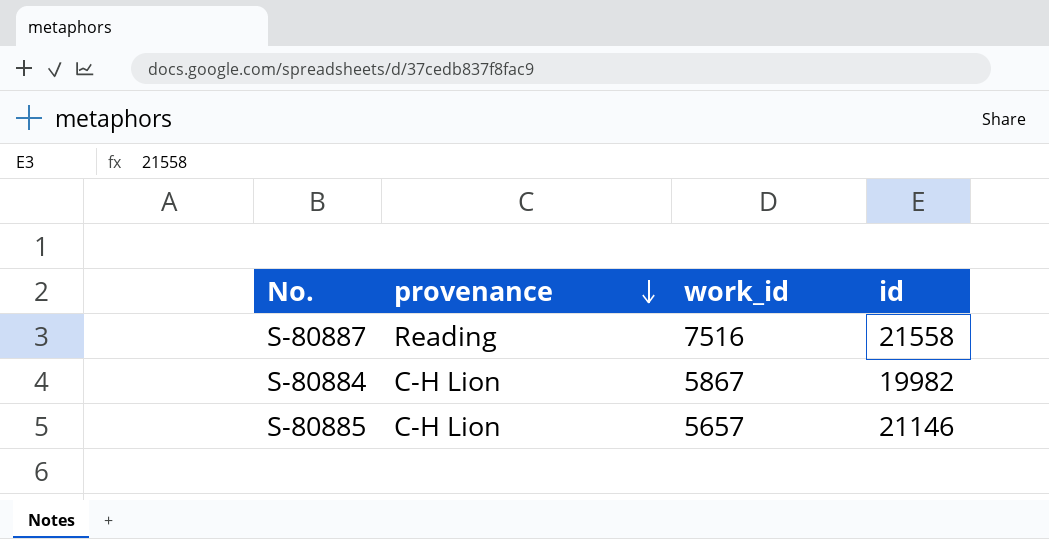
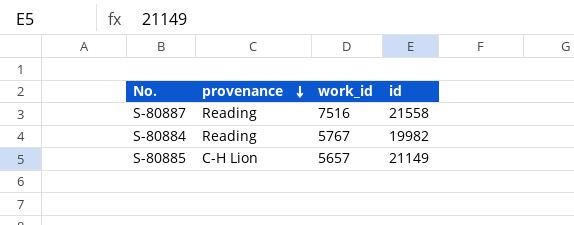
S-80884 | provenance: C-H Lion -> Reading
S-80884 | work_id: 5867 -> 5767
S-80885 | id: 21146 -> 21149

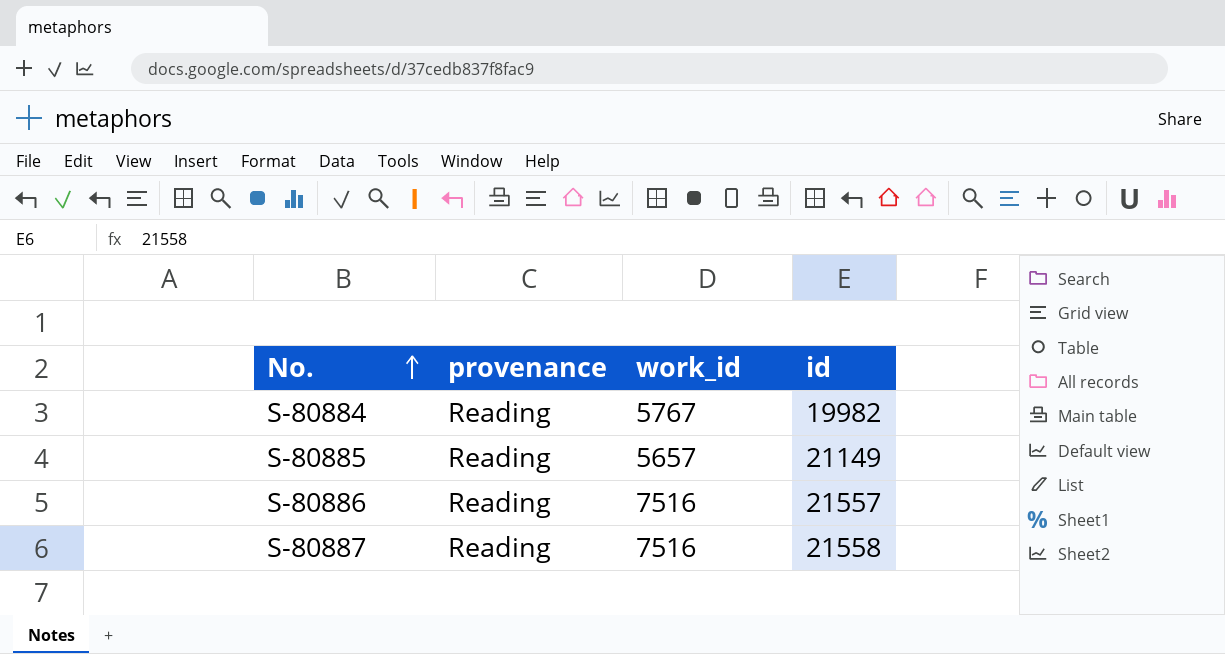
row order: provenance descending -> No. ascending
S-80885 | provenance: C-H Lion -> Reading
row S-80886: none -> Reading | 7516 | 21557

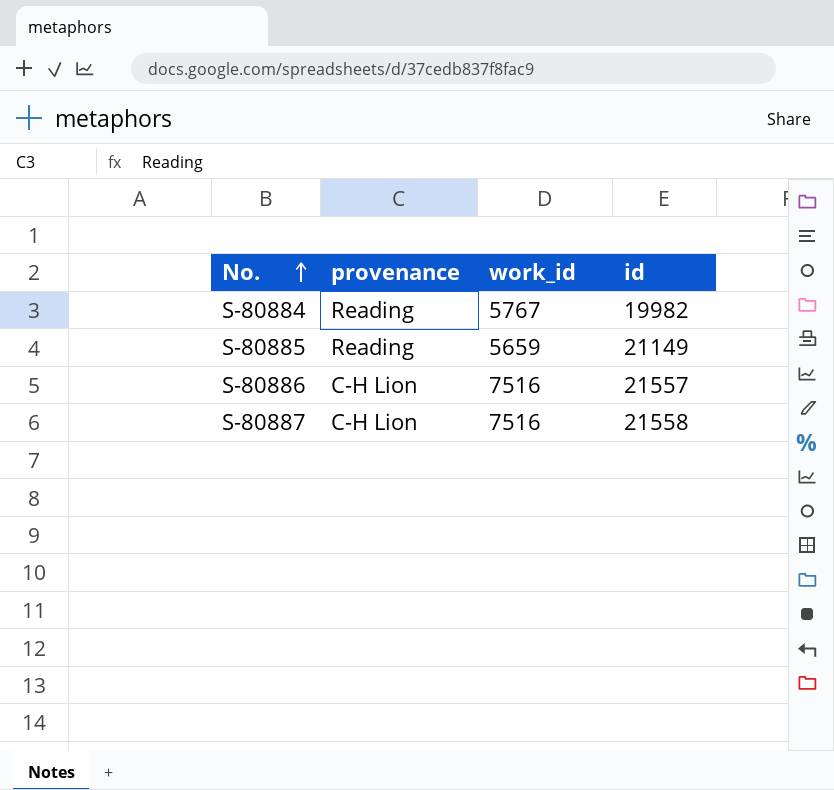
S-80885 | work_id: 5657 -> 5659
S-80886 | provenance: Reading -> C-H Lion
S-80887 | provenance: Reading -> C-H Lion

